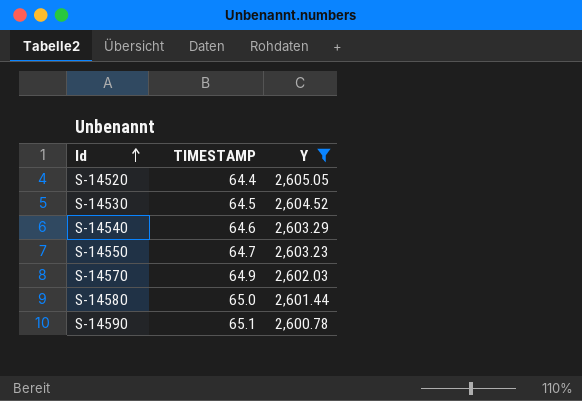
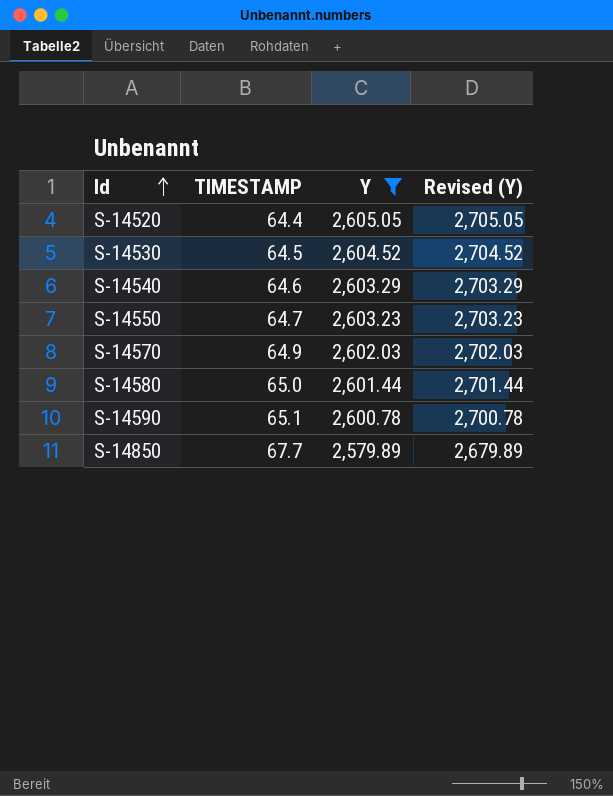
column Revised (Y) | formula: none -> [Y] + 100
row S-14850: none -> 67.7 | 2,579.89 | 2,679.89

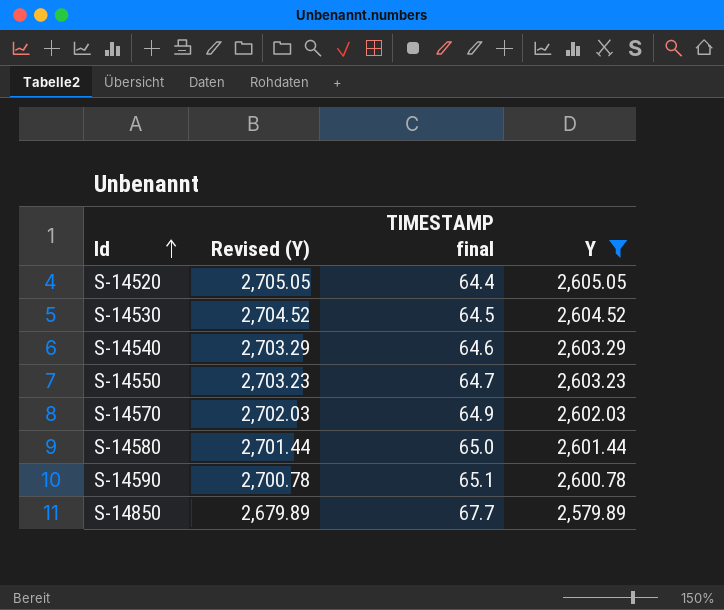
column Revised (Y) | position: 4 -> 2
column name: TIMESTAMP -> TIMESTAMP final

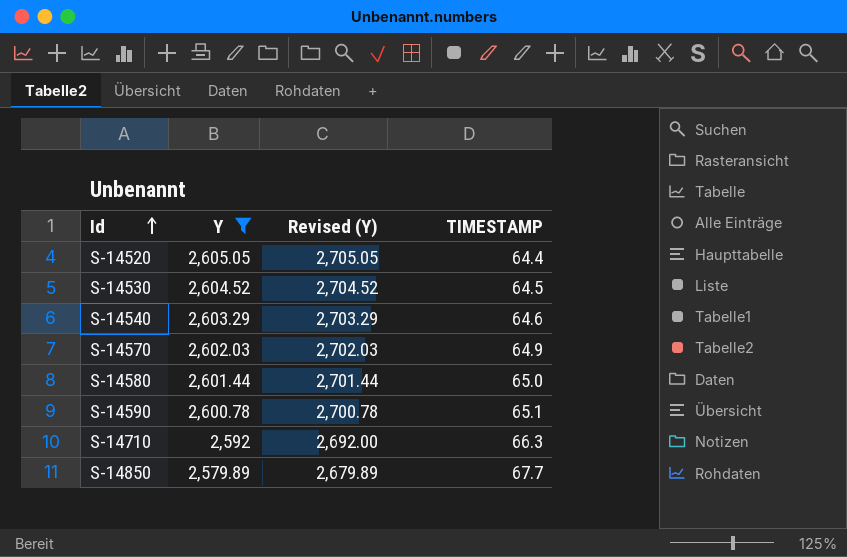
column Y | position: 4 -> 2
column name: TIMESTAMP final -> TIMESTAMP
row S-14550: 2,703.23 | 64.7 | 2,603.23 -> none
row S-14710: none -> 2,592 | 2,692.00 | 66.3

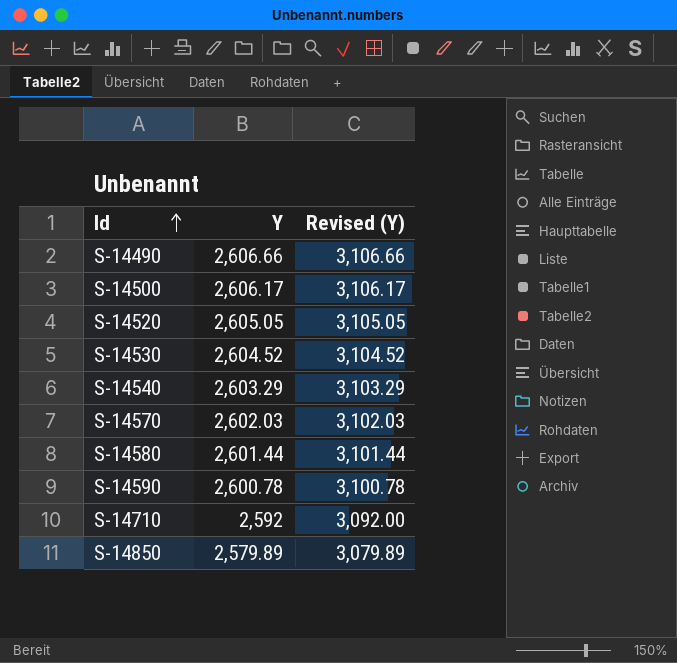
filter: Y <= 2,605.05 -> none
column TIMESTAMP | position: 4 -> none
column Revised (Y) | formula: [Y] + 100 -> [Y] + 500

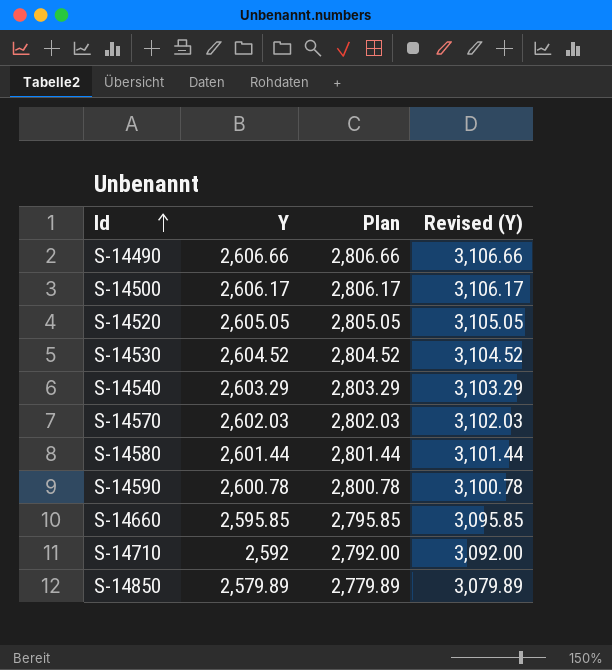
column Plan | formula: none -> [Y] + 200
row S-14660: none -> 2,595.85 | 2,795.85 | 3,095.85

